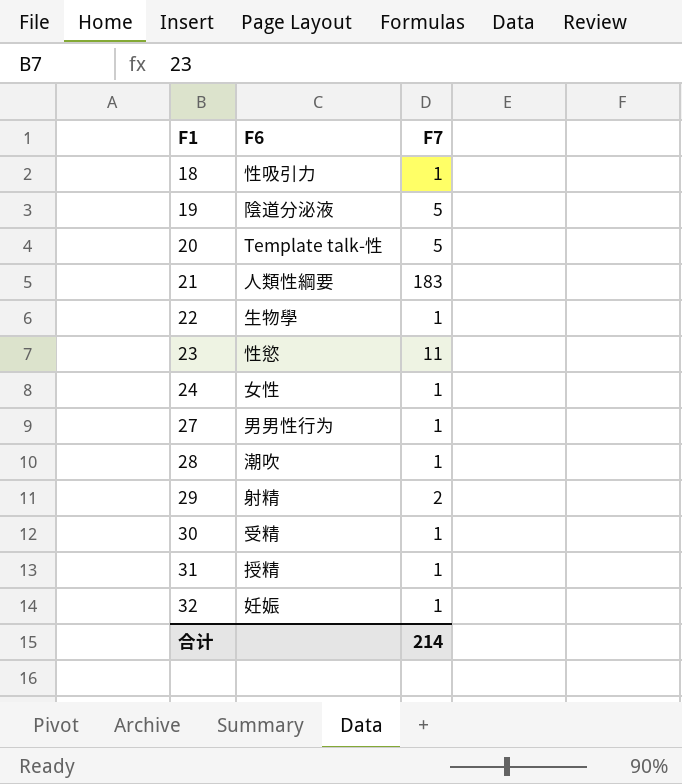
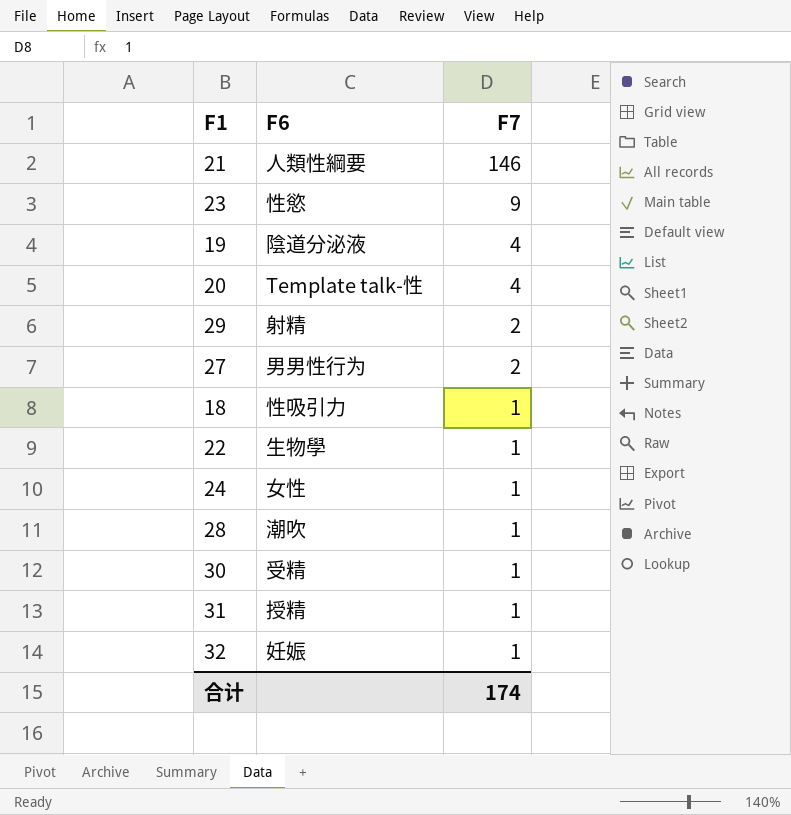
row order: F1 ascending -> F7 descending
21 | F7: 183 -> 146
23 | F7: 11 -> 9
19 | F7: 5 -> 4
20 | F7: 5 -> 4
27 | F7: 1 -> 2
合计 | F7: 214 -> 174

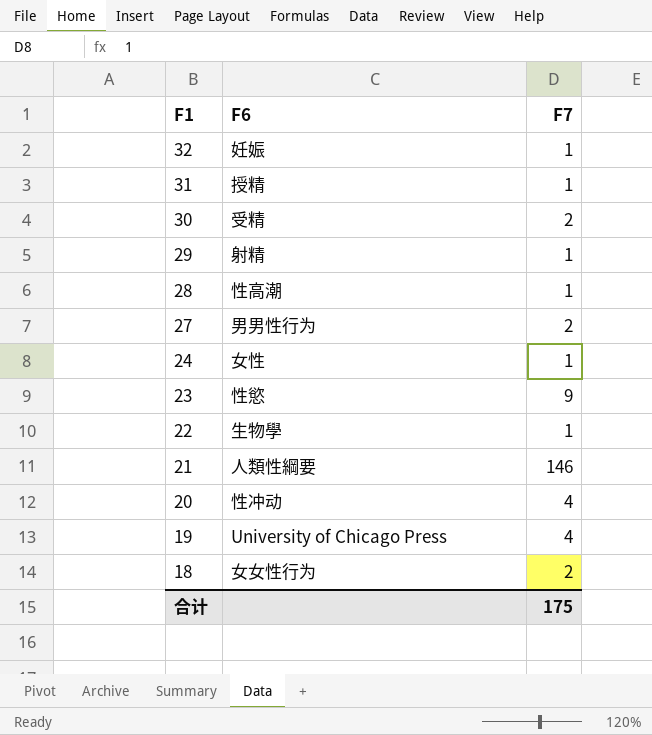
row order: F7 descending -> F1 descending
30 | F7: 1 -> 2
29 | F7: 2 -> 1
28 | F6: 潮吹 -> 性高潮
20 | F6: Template talk-性 -> 性冲动
19 | F6: 陰道分泌液 -> University of Chicago Press
18 | F6: 性吸引力 -> 女女性行为
18 | F7: 1 -> 2
合计 | F7: 174 -> 175

